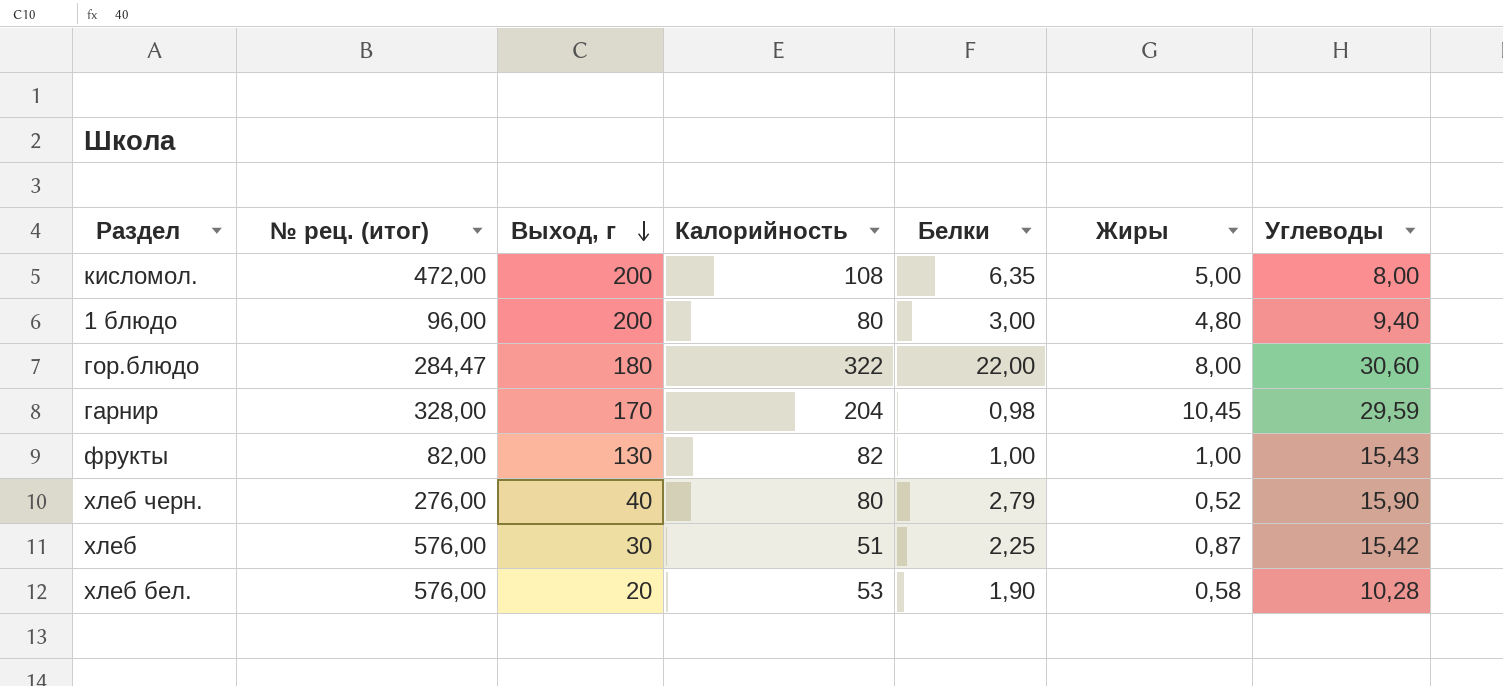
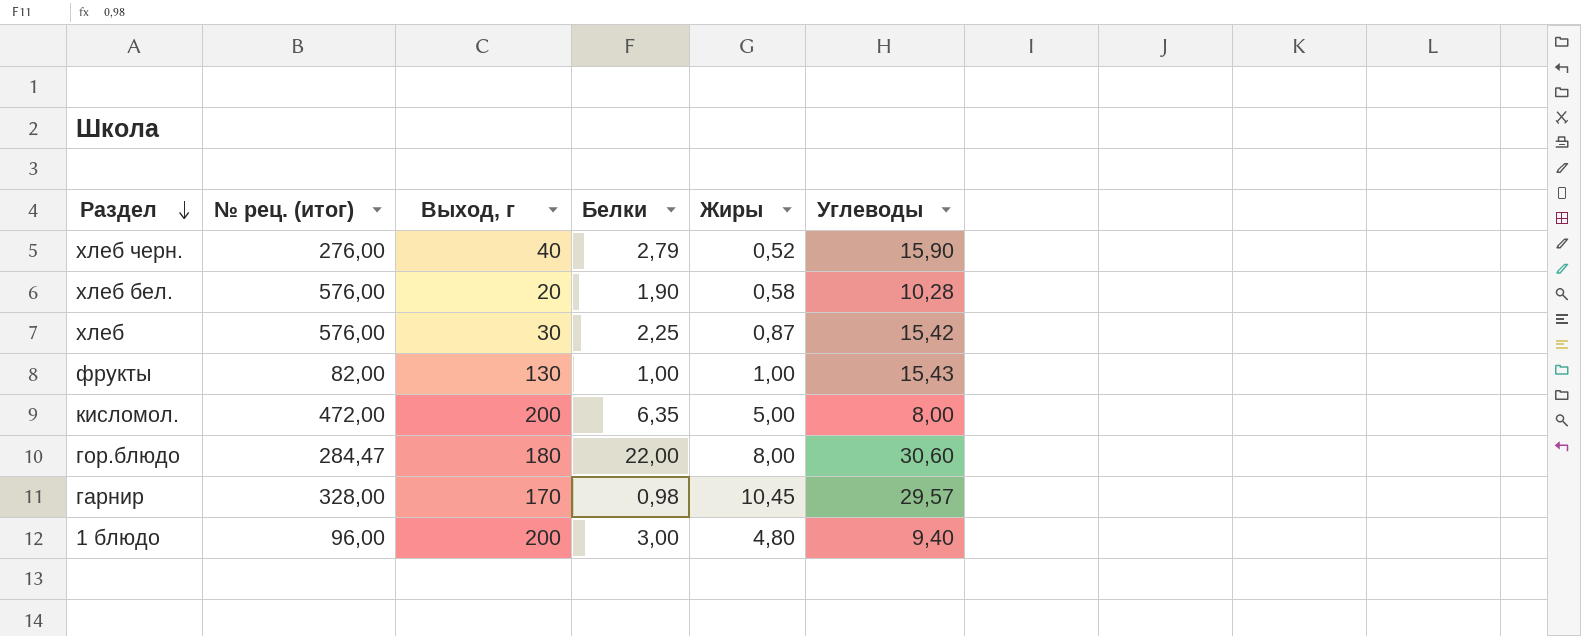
row order: Выход, г descending -> Раздел descending
column Калорийность | position: 4 -> none
гарнир | Углеводы: 29,59 -> 29,57

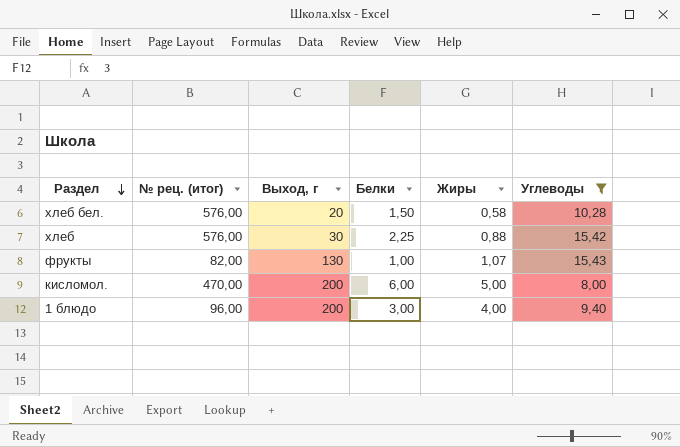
filter: none -> Углеводы <= 15,43
хлеб бел. | Белки: 1,90 -> 1,50
хлеб | Жиры: 0,87 -> 0,88
фрукты | Жиры: 1,00 -> 1,07
кисломол. | № рец. (итог): 472,00 -> 470,00
кисломол. | Белки: 6,35 -> 6,00
1 блюдо | Жиры: 4,80 -> 4,00

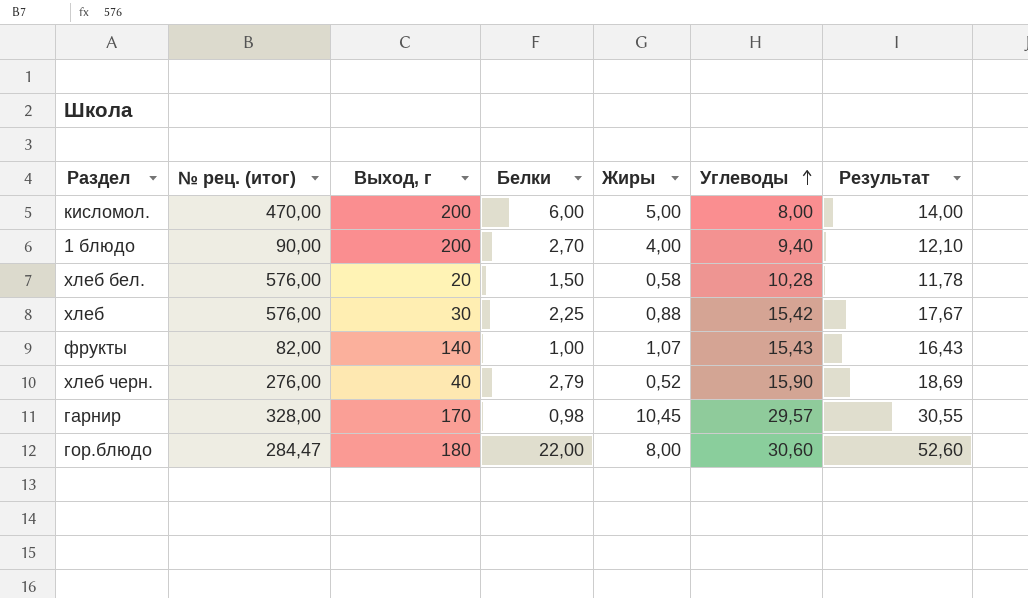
filter: Углеводы <= 15,43 -> none
row order: Раздел descending -> Углеводы ascending
column Результат | formula: none -> [Белки] + [Углеводы]
1 блюдо | № рец. (итог): 96,00 -> 90,00
1 блюдо | Белки: 3,00 -> 2,70
фрукты | Выход, г: 130 -> 140

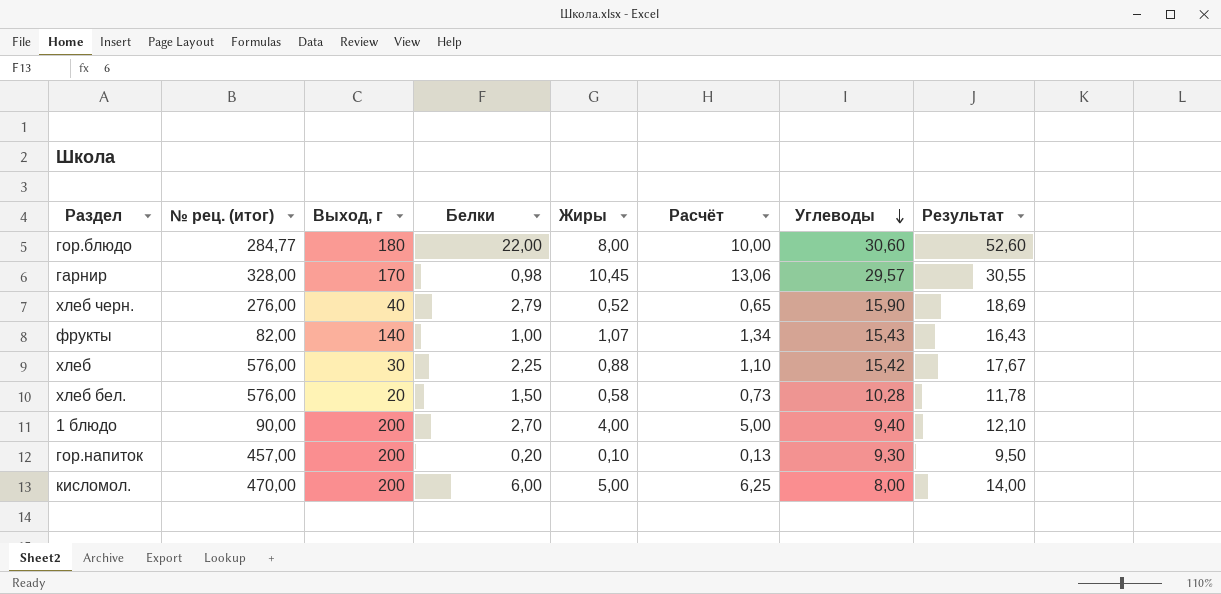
row order: Углеводы ascending -> Углеводы descending
column Расчёт | formula: none -> [Жиры] * 1,25
гор.блюдо | № рец. (итог): 284,47 -> 284,77
row гор.напиток: none -> 457,00 | 200 | 0,20 | 0,10 | 0,13 | 9,30 | 9,50

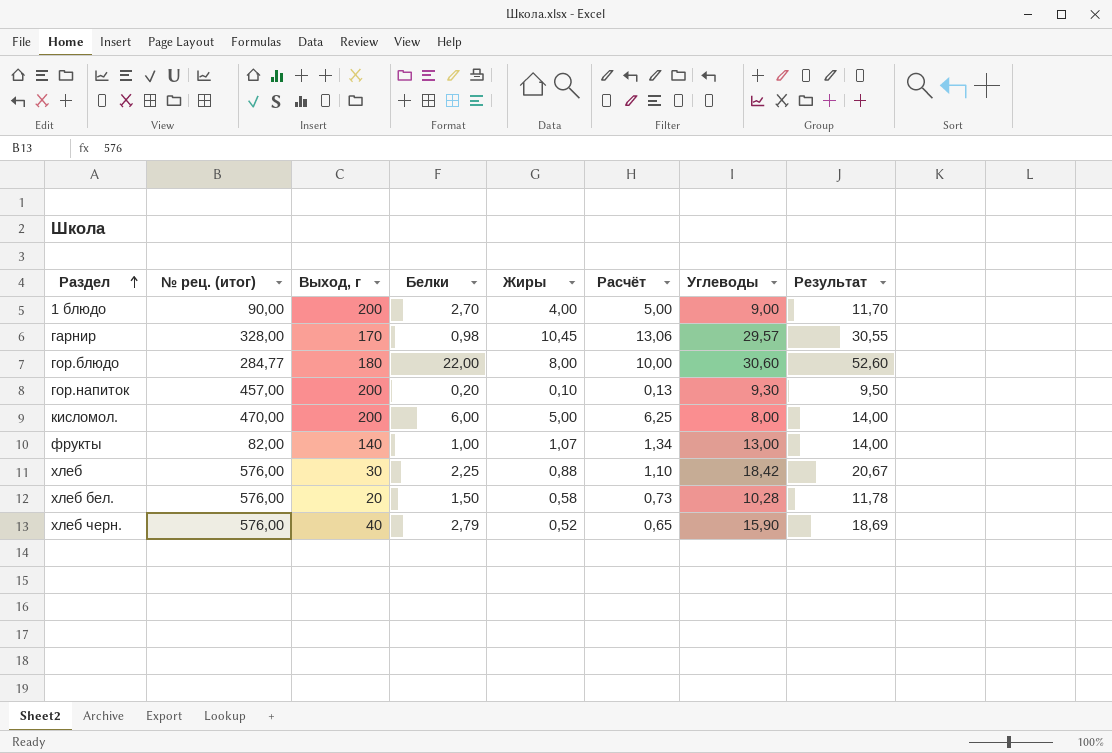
row order: Углеводы descending -> Раздел ascending
1 блюдо | Углеводы: 9,40 -> 9,00
1 блюдо | Результат: 12,10 -> 11,70
фрукты | Углеводы: 15,43 -> 13,00
фрукты | Результат: 16,43 -> 14,00
хлеб | Углеводы: 15,42 -> 18,42
хлеб | Результат: 17,67 -> 20,67
хлеб черн. | № рец. (итог): 276,00 -> 576,00

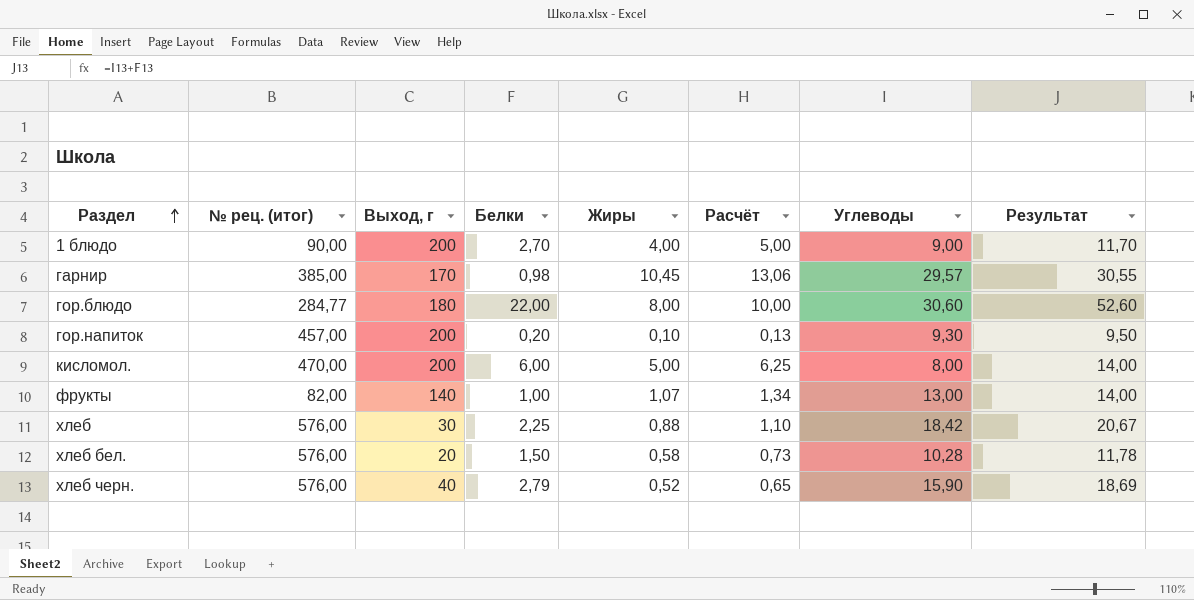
гарнир | № рец. (итог): 328,00 -> 385,00

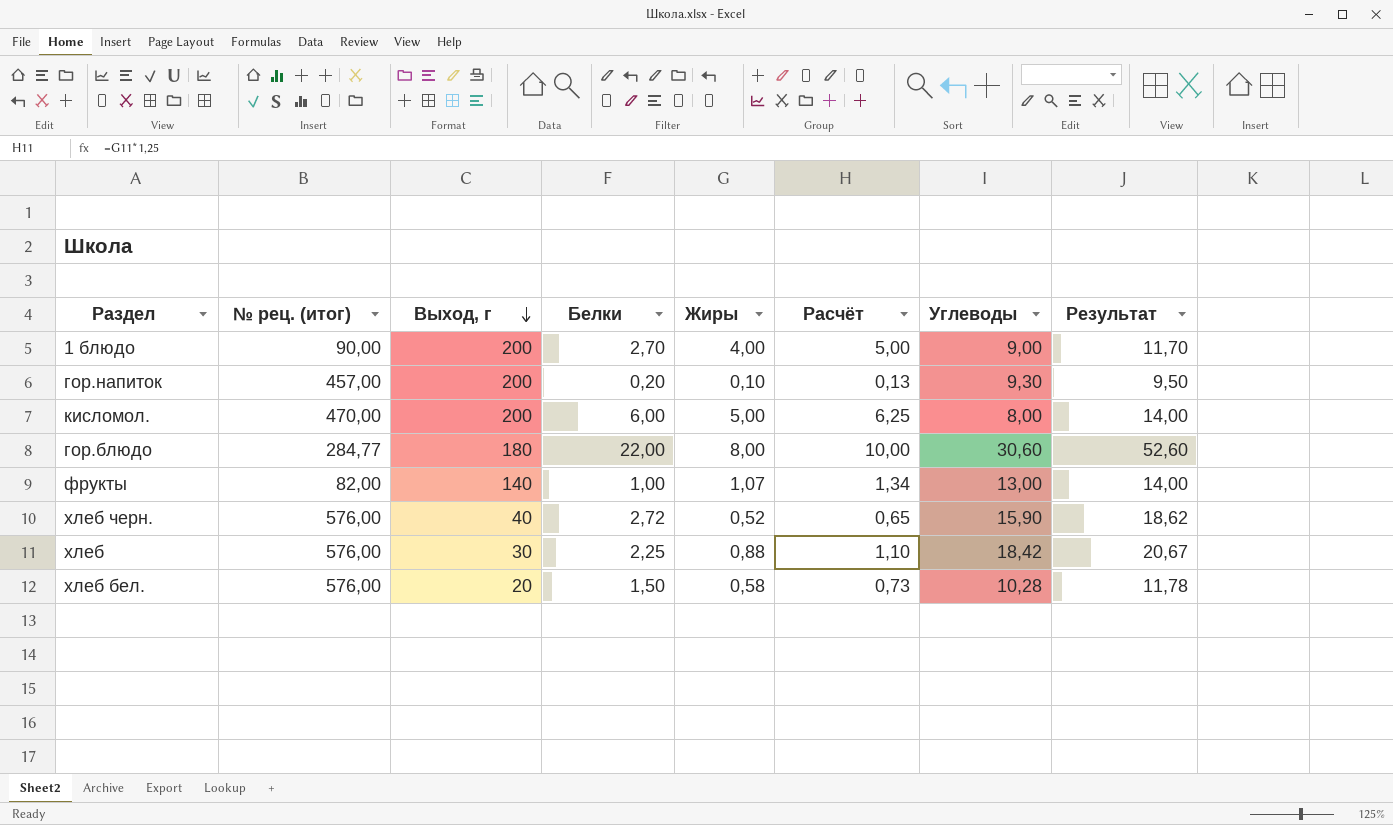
row order: Раздел ascending -> Выход, г descending
row гарнир: 385,00 | 170 | 0,98 | 10,45 | 13,06 | 29,57 | 30,55 -> none
хлеб черн. | Белки: 2,79 -> 2,72
хлеб черн. | Результат: 18,69 -> 18,62

